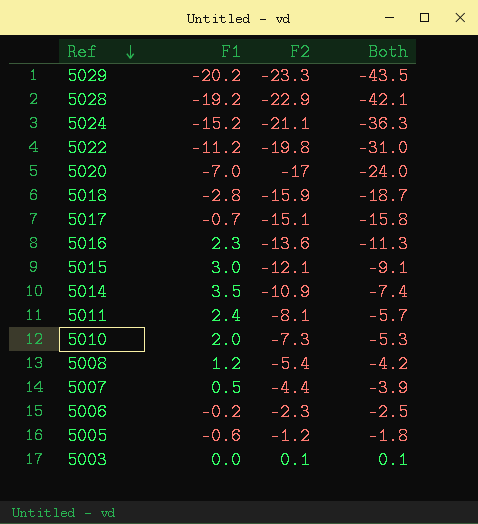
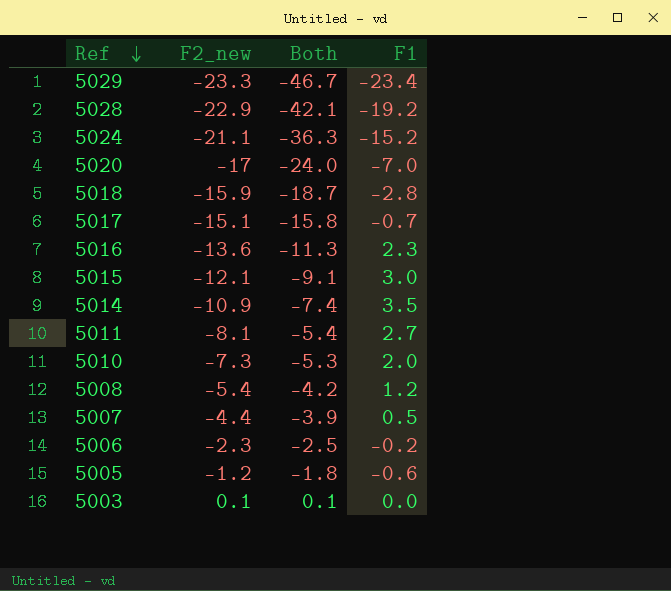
column name: F2 -> F2_new
column F1 | position: 2 -> 4
row 5022: -11.2 | -19.8 | -31.0 -> none
5029 | Both: -43.5 -> -46.7
5029 | F1: -20.2 -> -23.4
5011 | Both: -5.7 -> -5.4
5011 | F1: 2.4 -> 2.7

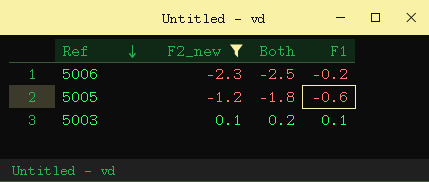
filter: none -> F2_new >= -2.3
5003 | Both: 0.1 -> 0.2
5003 | F1: 0.0 -> 0.1

